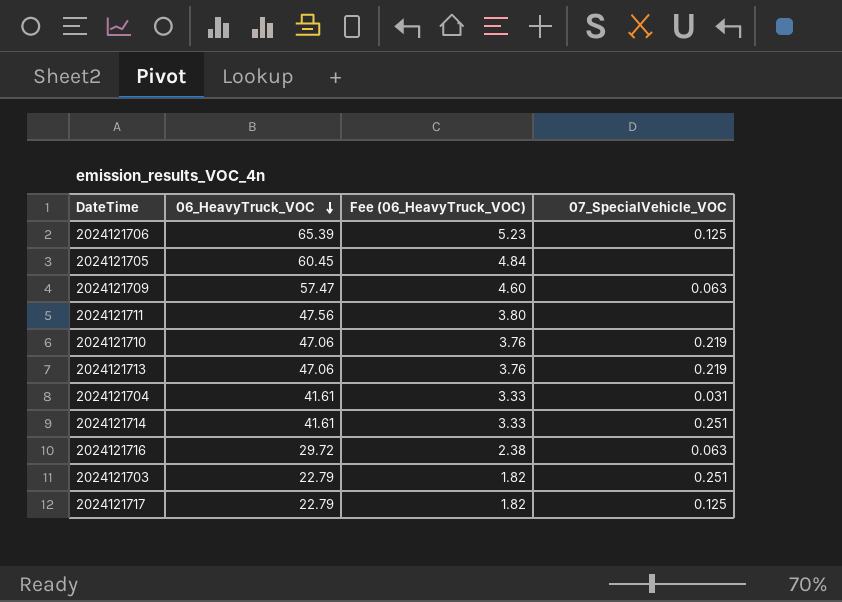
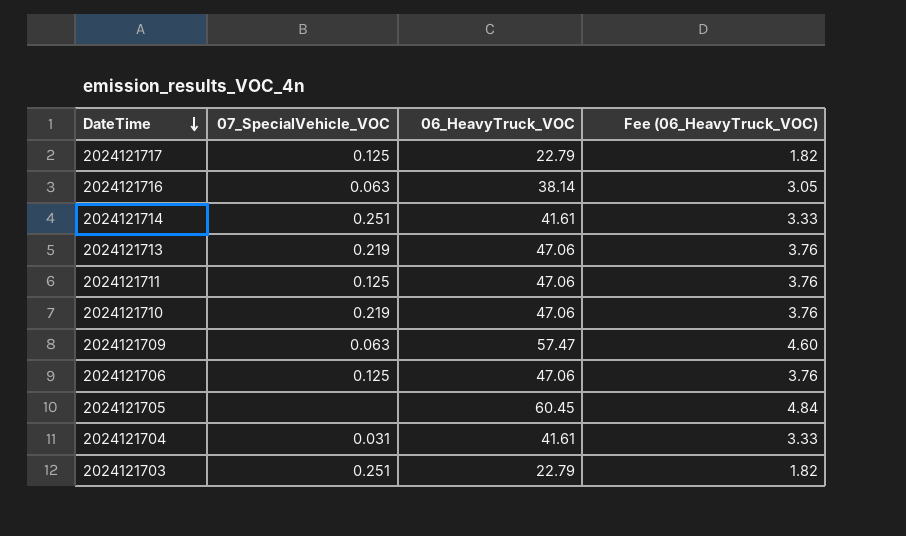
row order: 06_HeavyTruck_VOC descending -> DateTime descending
column 07_SpecialVehicle_VOC | position: 4 -> 2
2024121716 | 06_HeavyTruck_VOC: 29.72 -> 38.14
2024121716 | Fee (06_HeavyTruck_VOC): 2.38 -> 3.05
2024121711 | 07_SpecialVehicle_VOC: none -> 0.125
2024121711 | 06_HeavyTruck_VOC: 47.56 -> 47.06
2024121711 | Fee (06_HeavyTruck_VOC): 3.80 -> 3.76
2024121706 | 06_HeavyTruck_VOC: 65.39 -> 47.06
2024121706 | Fee (06_HeavyTruck_VOC): 5.23 -> 3.76

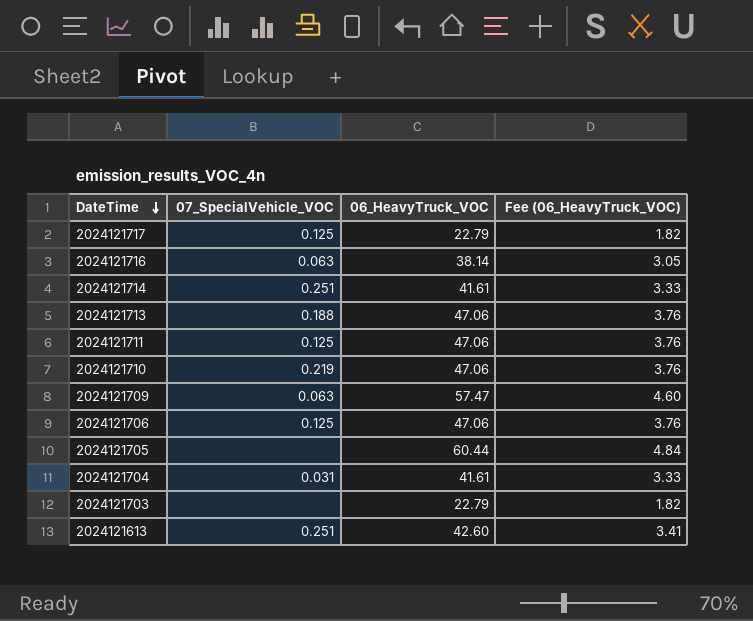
2024121713 | 07_SpecialVehicle_VOC: 0.219 -> 0.188
2024121705 | 06_HeavyTruck_VOC: 60.45 -> 60.44
2024121703 | 07_SpecialVehicle_VOC: 0.251 -> none
row 2024121613: none -> 0.251 | 42.60 | 3.41

